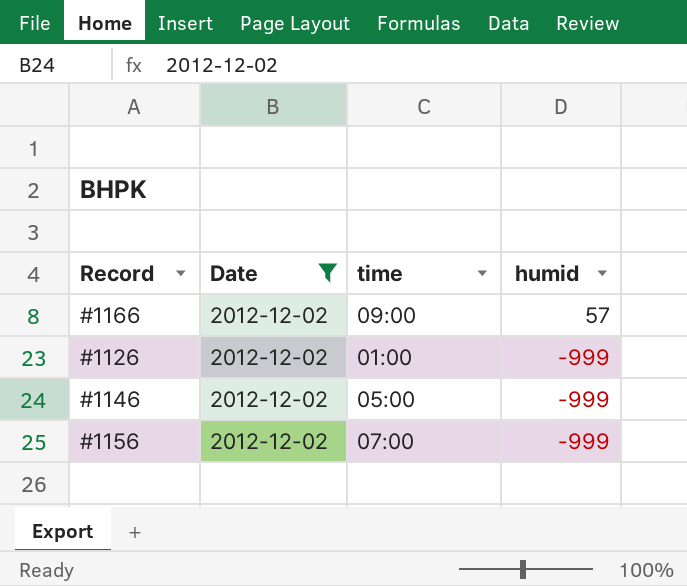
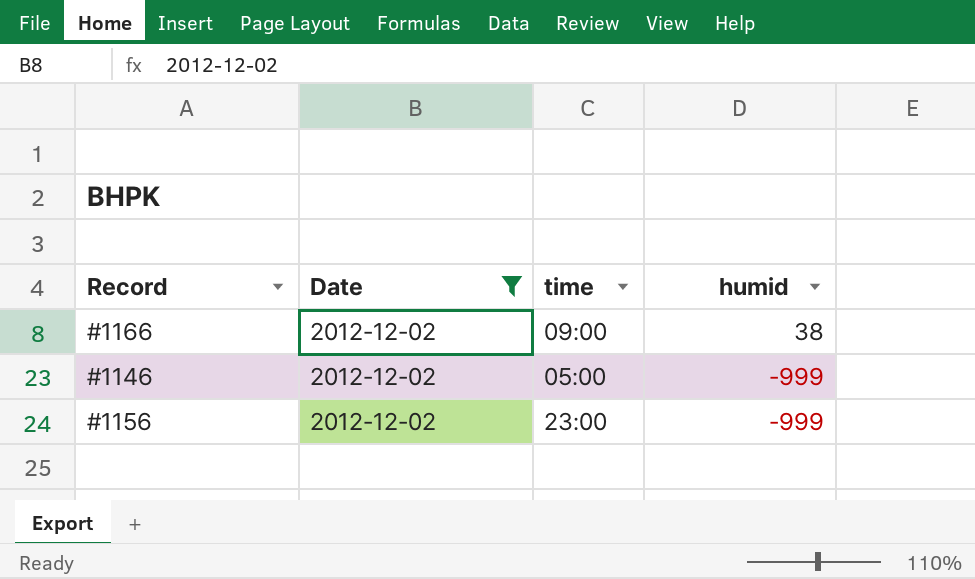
row #1126: 2012-12-02 | 01:00 | -999 -> none
#1166 | humid: 57 -> 38
#1156 | time: 07:00 -> 23:00

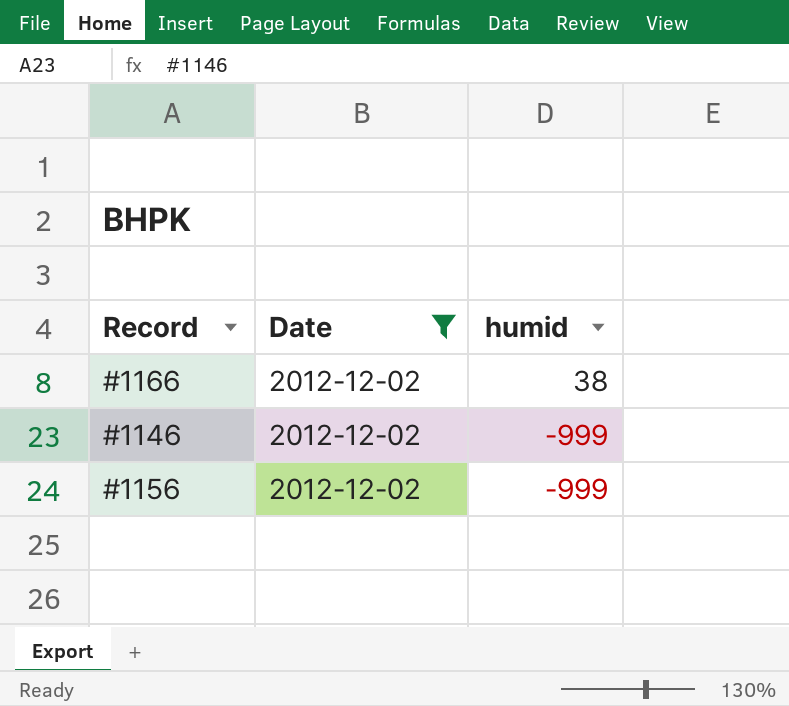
column time | position: 3 -> none

